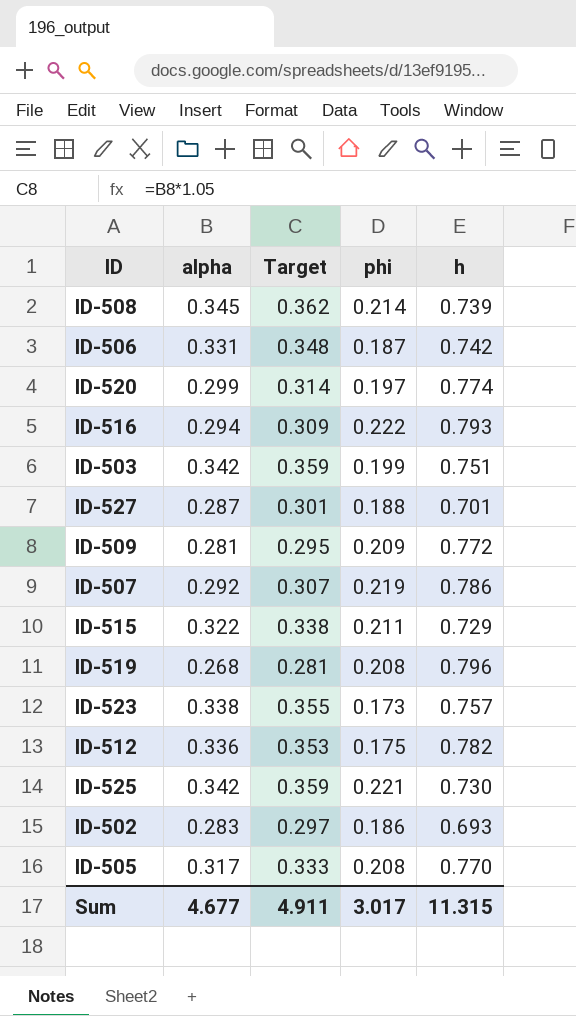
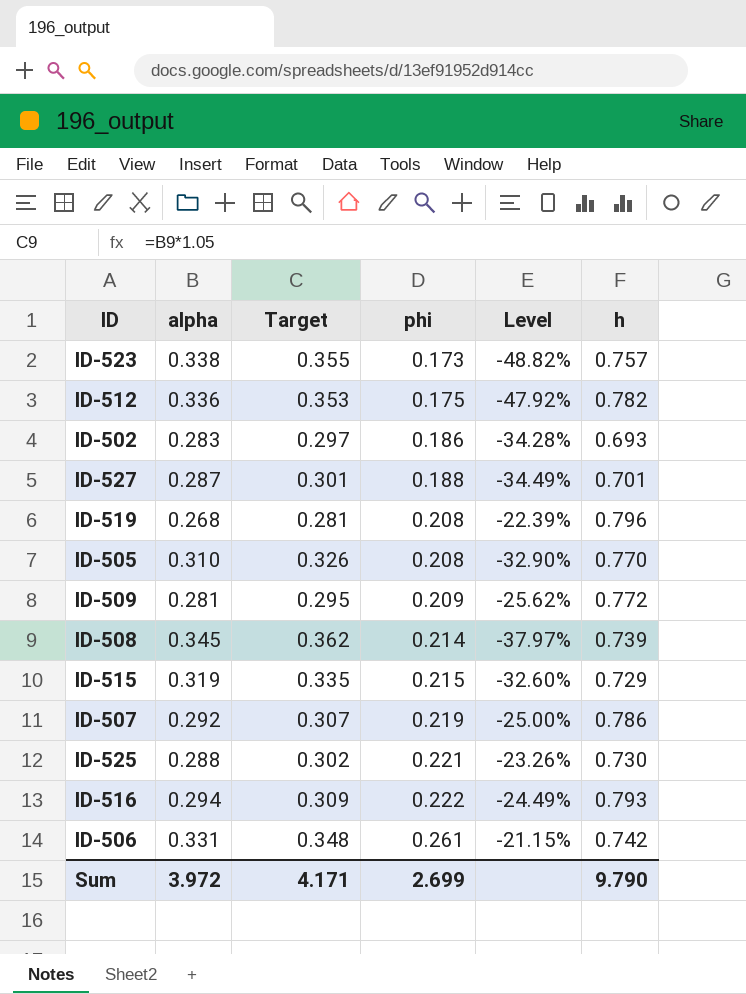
row order: none -> phi ascending
column Level | formula: none -> ([phi] - [alpha]) / [alpha]
row ID-520: 0.299 | 0.314 | 0.197 | 0.774 -> none
row ID-503: 0.342 | 0.359 | 0.199 | 0.751 -> none
ID-505 | alpha: 0.317 -> 0.310
ID-505 | Target: 0.333 -> 0.326
ID-515 | alpha: 0.322 -> 0.319
ID-515 | Target: 0.338 -> 0.335
ID-515 | phi: 0.211 -> 0.215
ID-525 | alpha: 0.342 -> 0.288
ID-525 | Target: 0.359 -> 0.302
ID-506 | phi: 0.187 -> 0.261
Sum | alpha: 4.677 -> 3.972
Sum | Target: 4.911 -> 4.171
Sum | phi: 3.017 -> 2.699
Sum | h: 11.315 -> 9.790

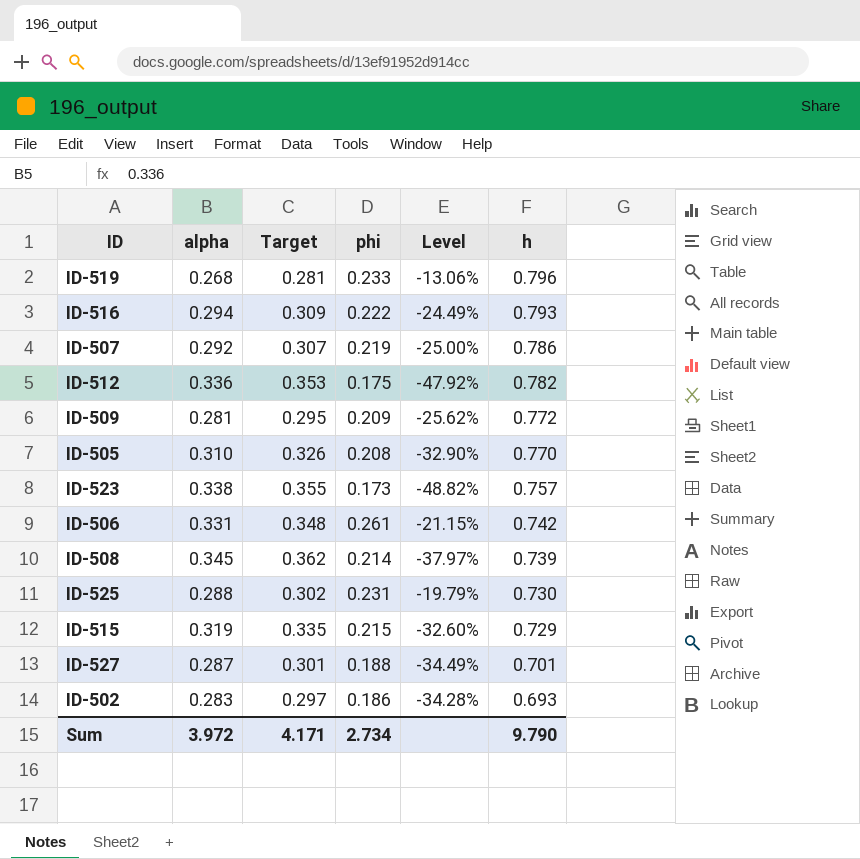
row order: phi ascending -> h descending
ID-519 | phi: 0.208 -> 0.233
ID-519 | Level: -22.39% -> -13.06%
ID-525 | phi: 0.221 -> 0.231
ID-525 | Level: -23.26% -> -19.79%
Sum | phi: 2.699 -> 2.734

